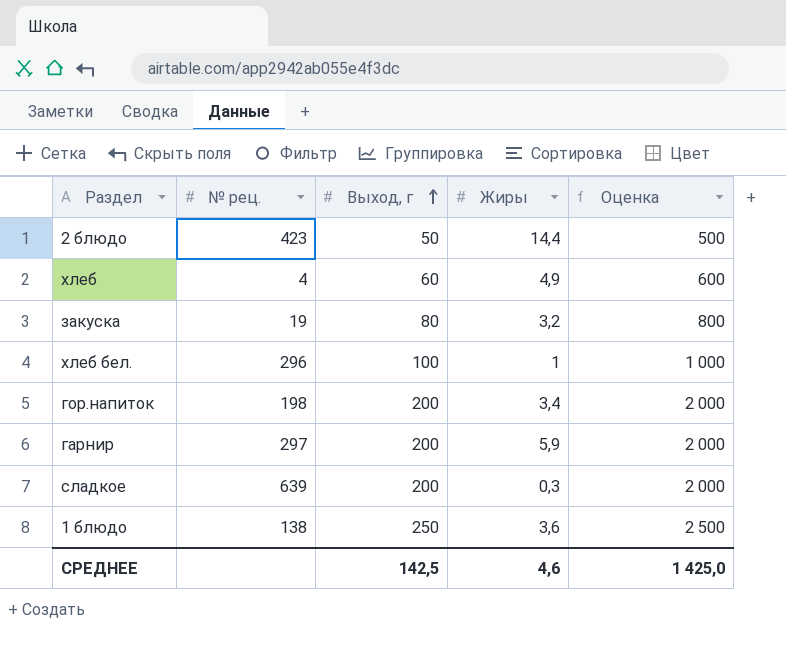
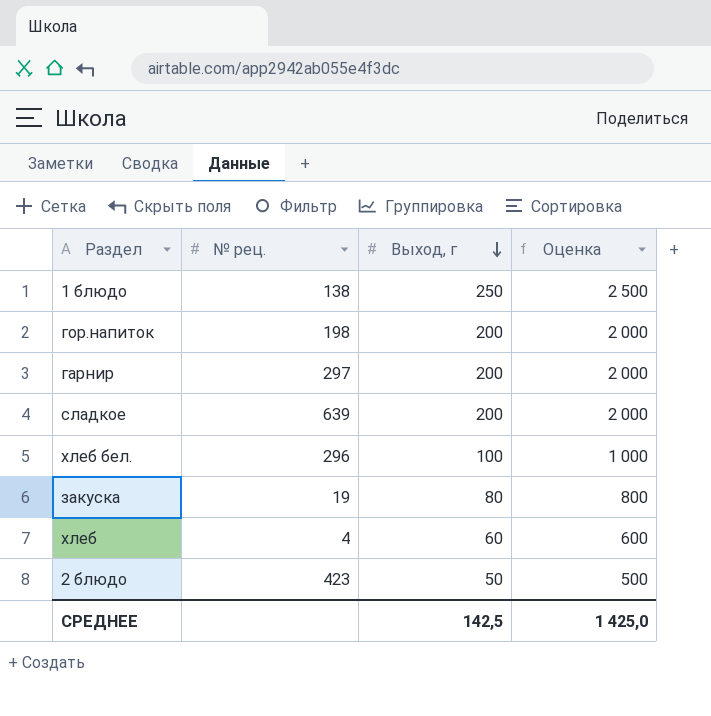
row order: Выход, г ascending -> Выход, г descending
column Жиры | position: 4 -> none

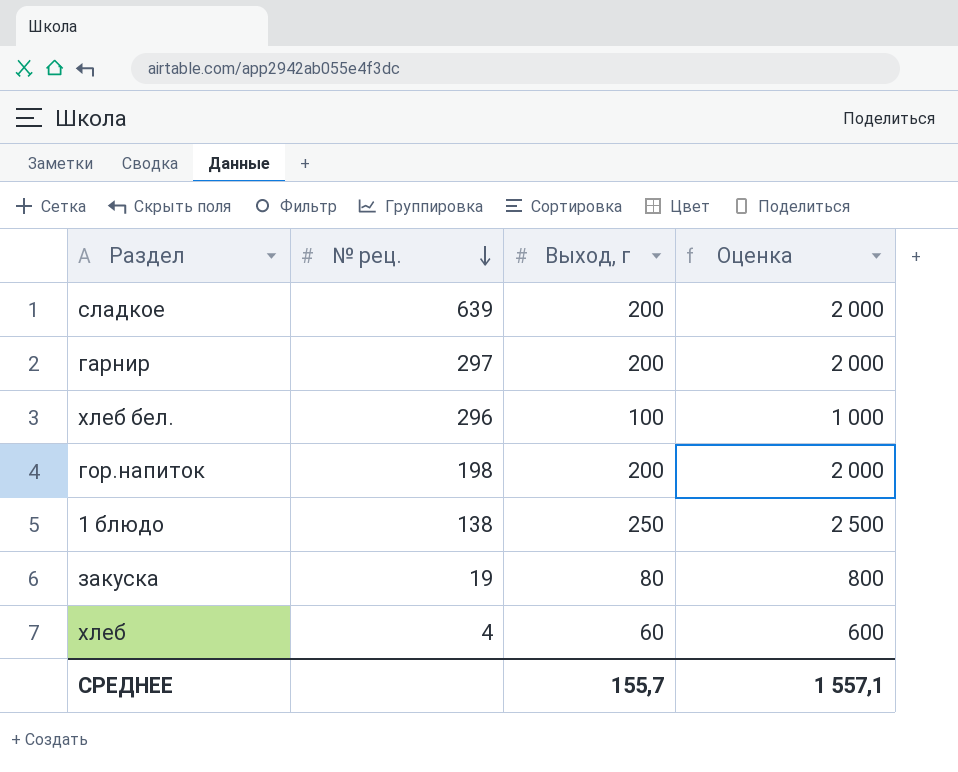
row order: Выход, г descending -> № рец. descending
row 2 блюдо: 423 | 50 | 500 -> none
СРЕДНЕЕ | Выход, г: 142,5 -> 155,7
СРЕДНЕЕ | Оценка: 1 425,0 -> 1 557,1

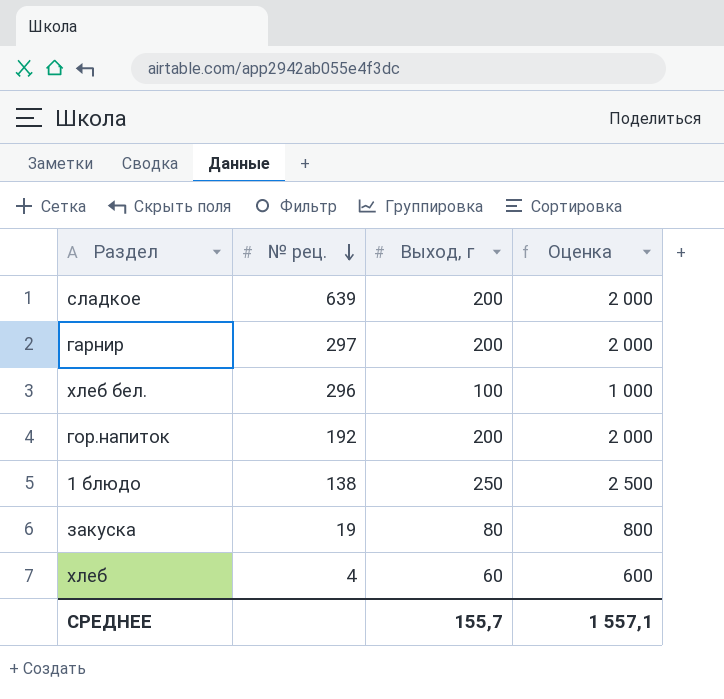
гор.напиток | № рец.: 198 -> 192

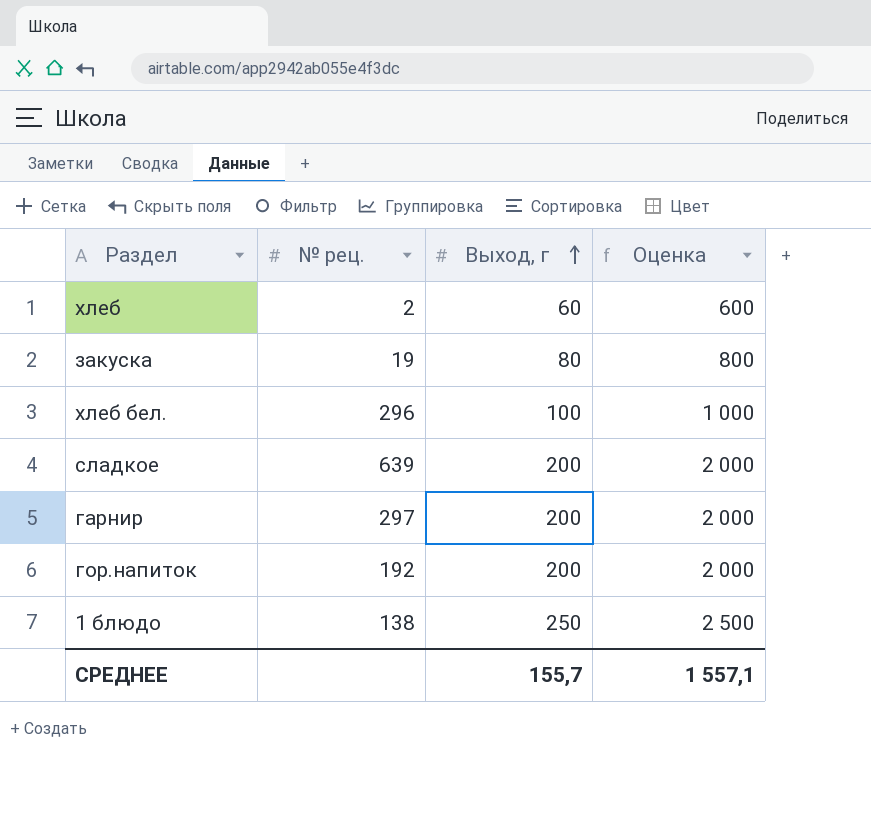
row order: № рец. descending -> Выход, г ascending
хлеб | № рец.: 4 -> 2

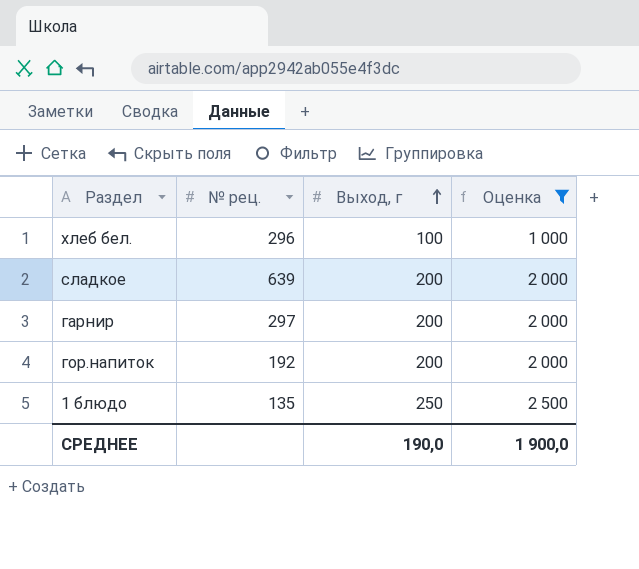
filter: none -> Оценка >= 1 000
1 блюдо | № рец.: 138 -> 135
СРЕДНЕЕ | Выход, г: 155,7 -> 190,0
СРЕДНЕЕ | Оценка: 1 557,1 -> 1 900,0

